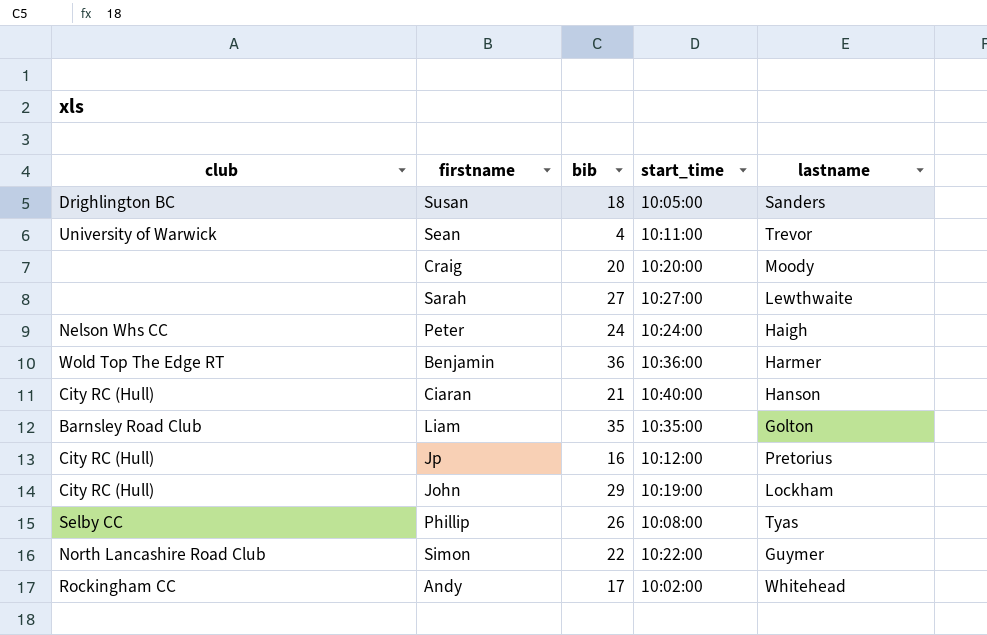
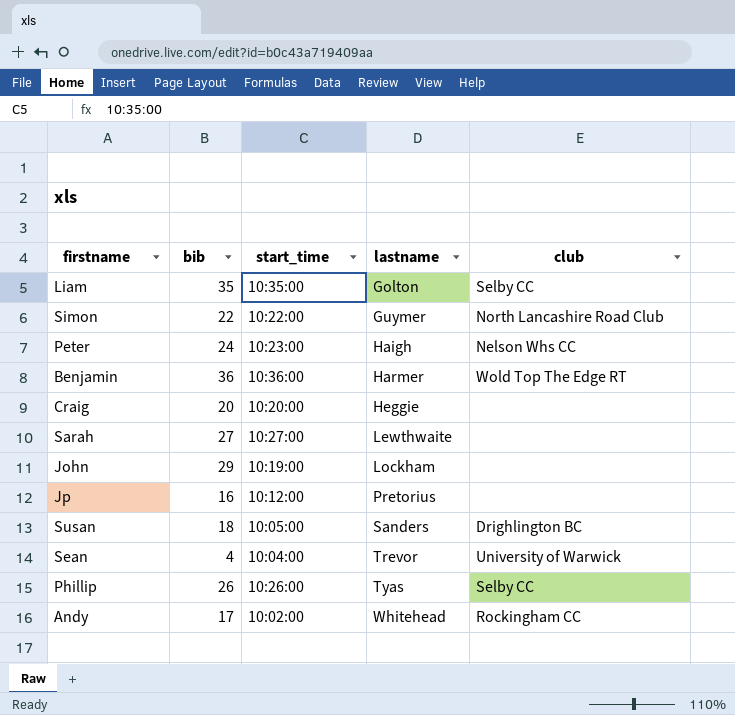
row order: none -> lastname ascending
column club | position: 1 -> 5
row Ciaran: City RC (Hull) | 21 | 10:40:00 | Hanson -> none
Liam | club: Barnsley Road Club -> Selby CC
Peter | start_time: 10:24:00 -> 10:23:00
Craig | lastname: Moody -> Heggie
John | club: City RC (Hull) -> none
Jp | club: City RC (Hull) -> none
Sean | start_time: 10:11:00 -> 10:04:00
Phillip | start_time: 10:08:00 -> 10:26:00

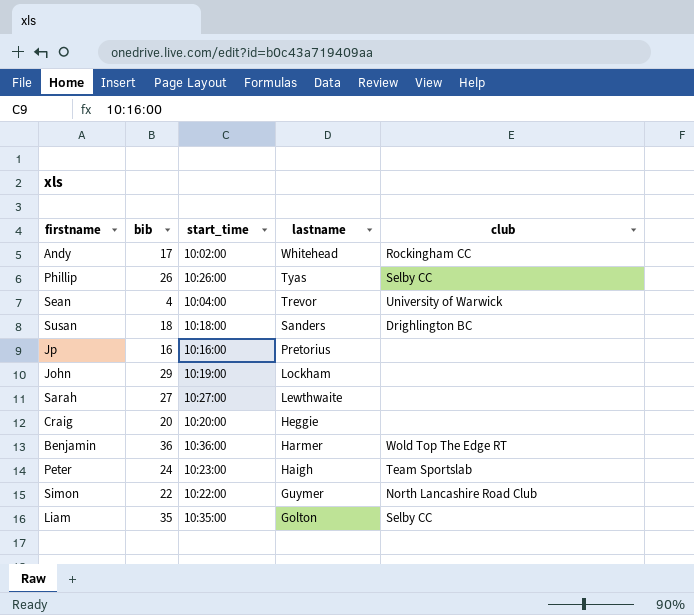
row order: lastname ascending -> lastname descending
Susan | start_time: 10:05:00 -> 10:18:00
Jp | start_time: 10:12:00 -> 10:16:00
Peter | club: Nelson Whs CC -> Team Sportslab

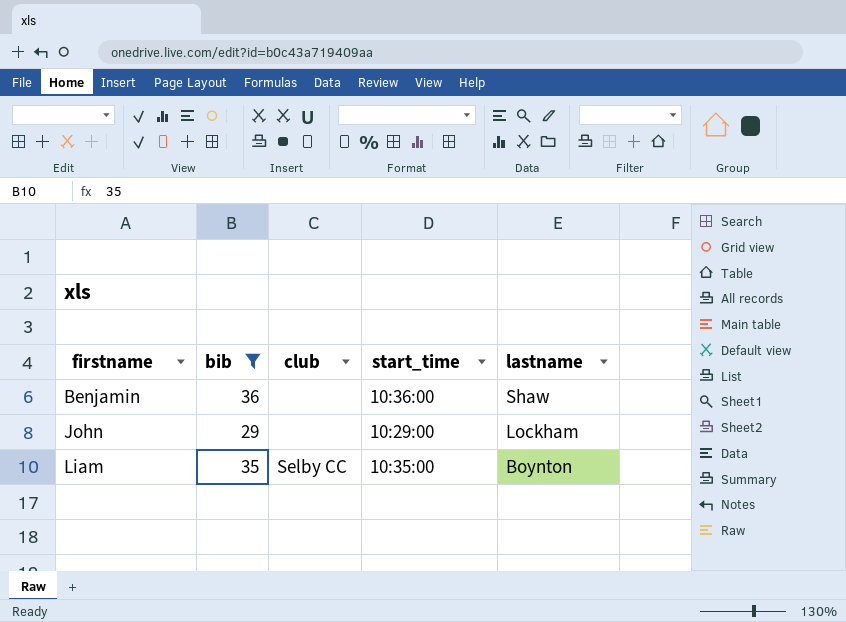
filter: none -> bib >= 29
row order: lastname descending -> firstname ascending
column club | position: 5 -> 3
Benjamin | club: Wold Top The Edge RT -> none
Benjamin | lastname: Harmer -> Shaw
John | start_time: 10:19:00 -> 10:29:00
Liam | lastname: Golton -> Boynton

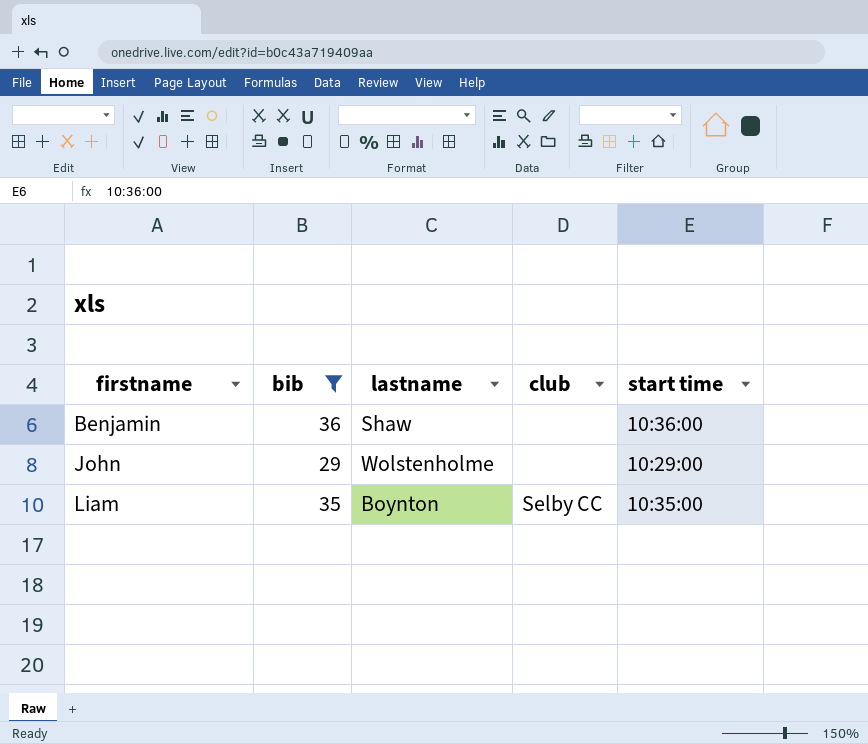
column lastname | position: 5 -> 3
column name: start_time -> start time
John | lastname: Lockham -> Wolstenholme

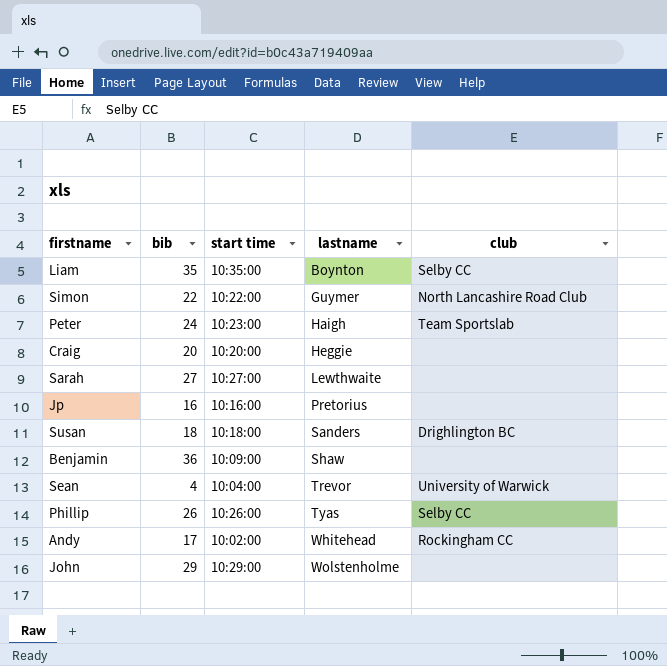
filter: bib >= 29 -> none
row order: firstname ascending -> lastname ascending
column start time | position: 5 -> 3
Benjamin | start time: 10:36:00 -> 10:09:00

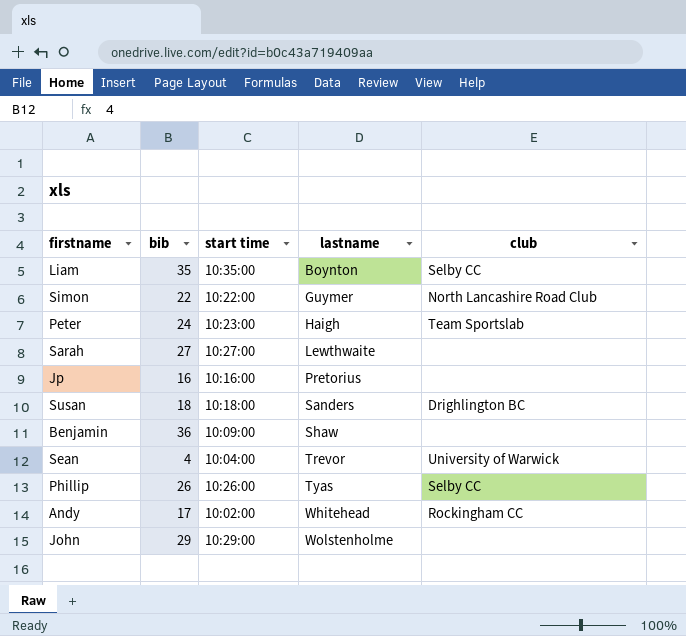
row Craig: 20 | 10:20:00 | Heggie | none -> none

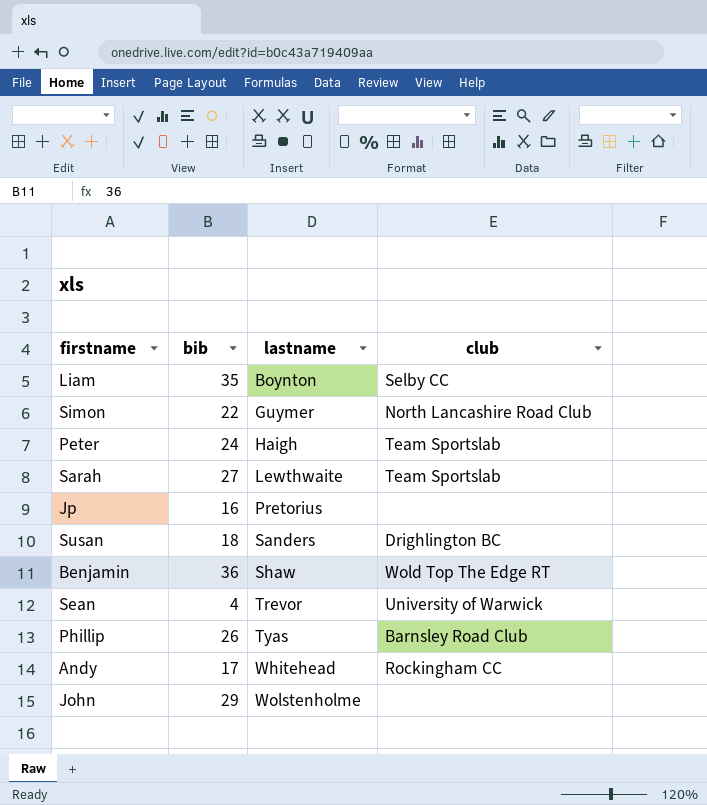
column start time | position: 3 -> none
Sarah | club: none -> Team Sportslab
Benjamin | club: none -> Wold Top The Edge RT
Phillip | club: Selby CC -> Barnsley Road Club

